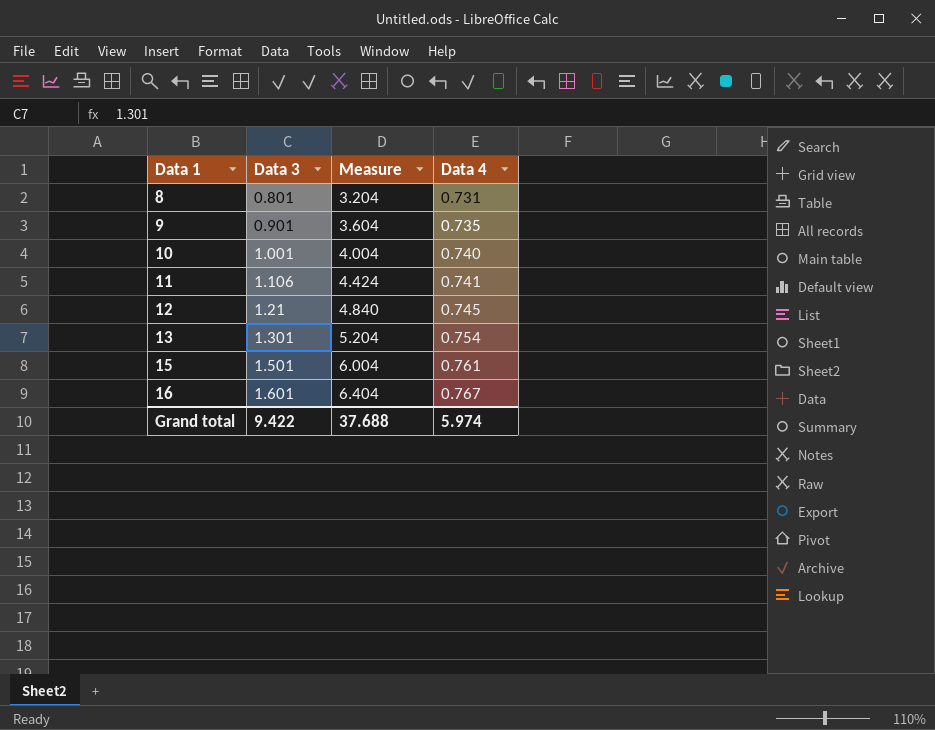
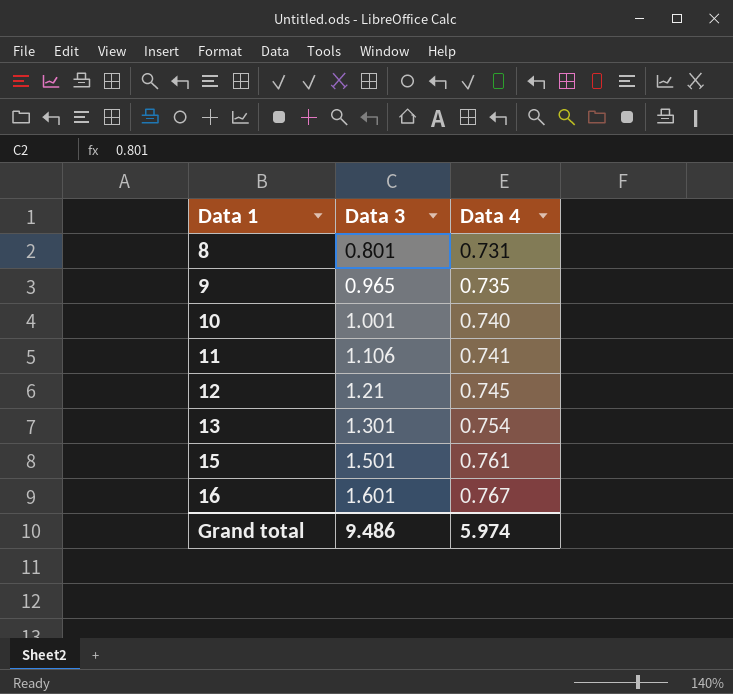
column Measure | formula: [Data 3] * 4 -> none
9 | Data 3: 0.901 -> 0.965
Grand total | Data 3: 9.422 -> 9.486

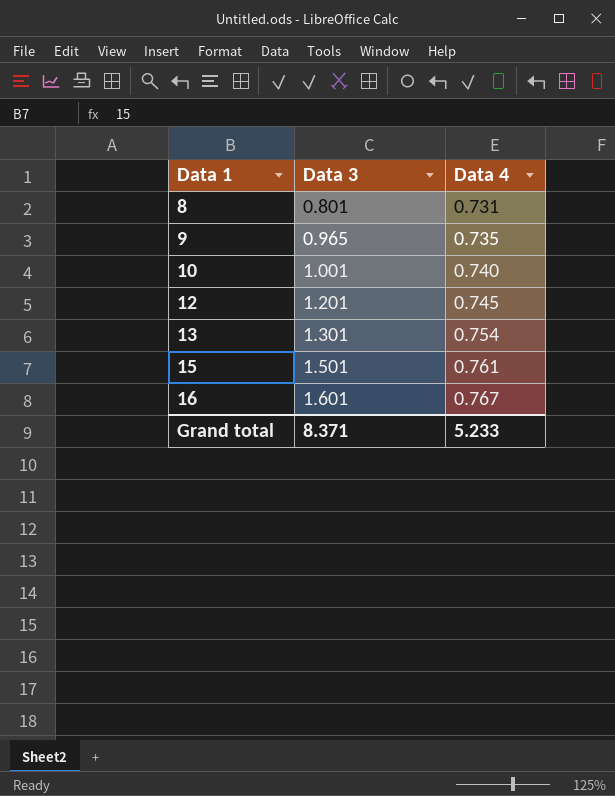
row 11: 1.106 | 0.741 -> none
12 | Data 3: 1.21 -> 1.201
Grand total | Data 3: 9.486 -> 8.371
Grand total | Data 4: 5.974 -> 5.233

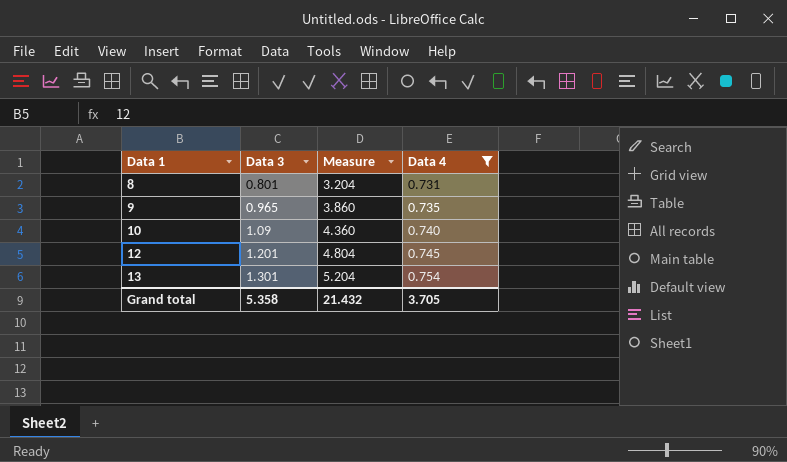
filter: none -> Data 4 <= 0.754
column Measure | formula: none -> [Data 3] * 4
10 | Data 3: 1.001 -> 1.09
Grand total | Data 3: 8.371 -> 5.358
Grand total | Data 4: 5.233 -> 3.705

